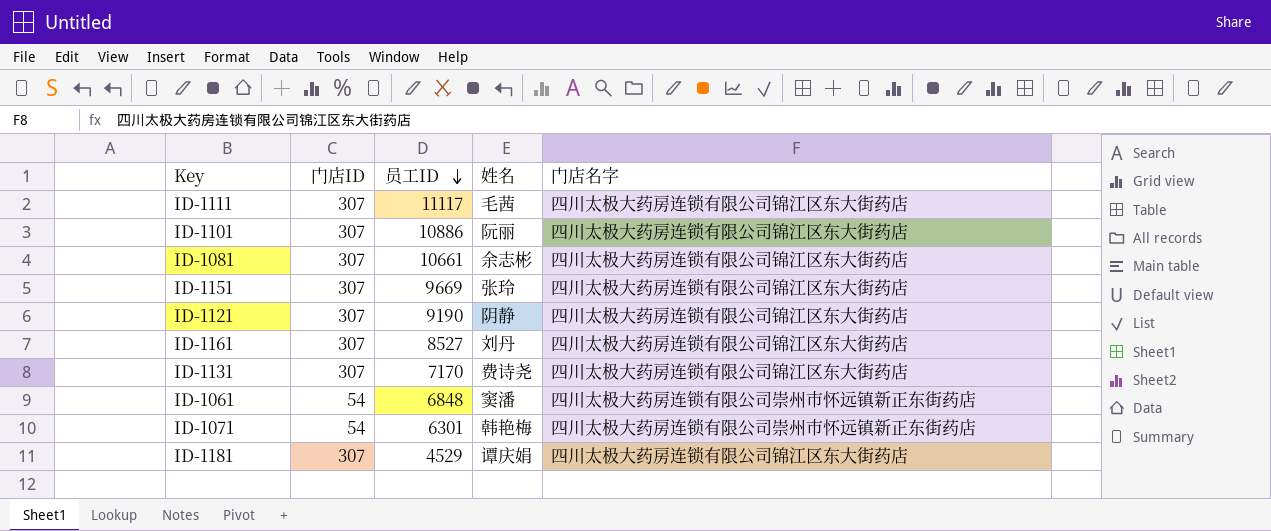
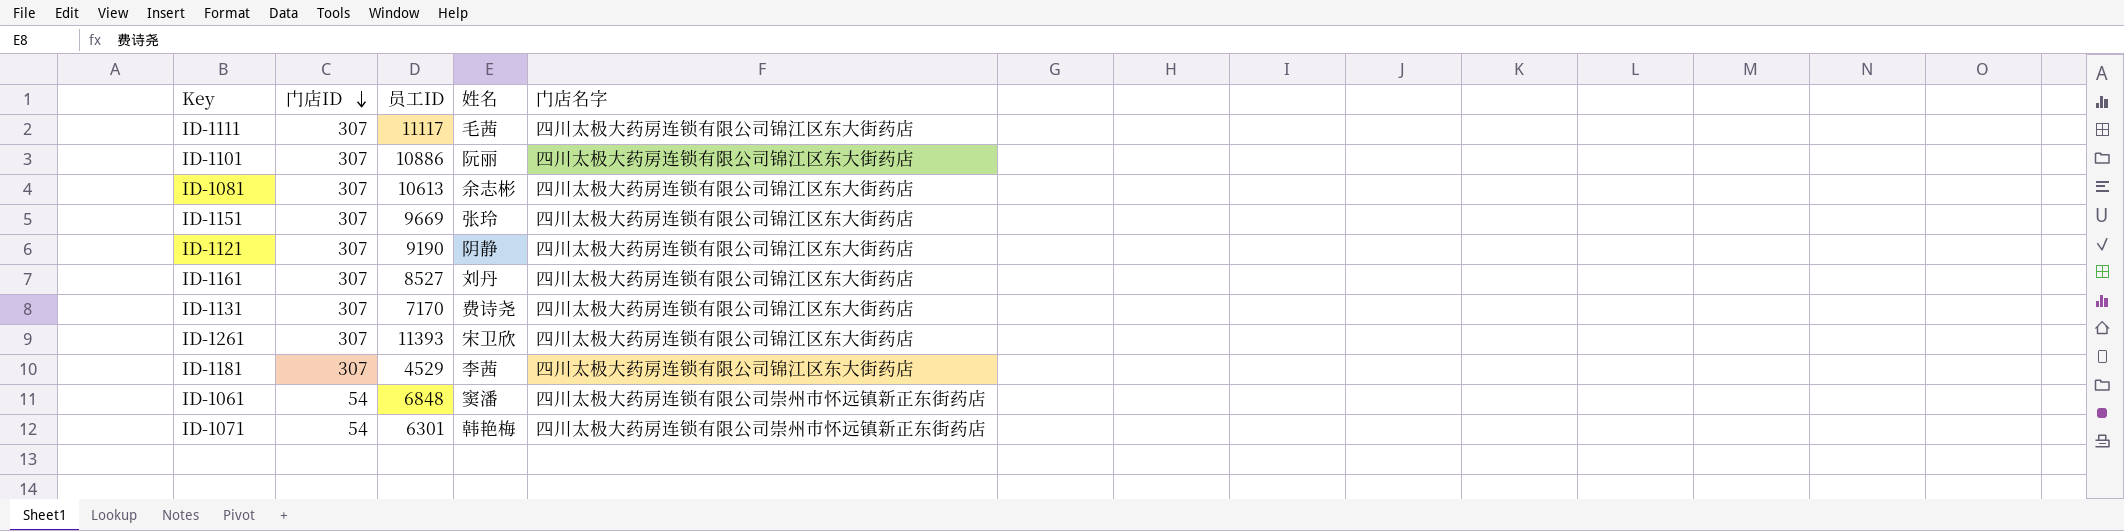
row order: 员工ID descending -> 门店ID descending
ID-1081 | 员工ID: 10661 -> 10613
row ID-1261: none -> 307 | 11393 | 宋卫欣 | 四川太极大药房连锁有限公司锦江区东大街药店
ID-1181 | 姓名: 谭庆娟 -> 李茜

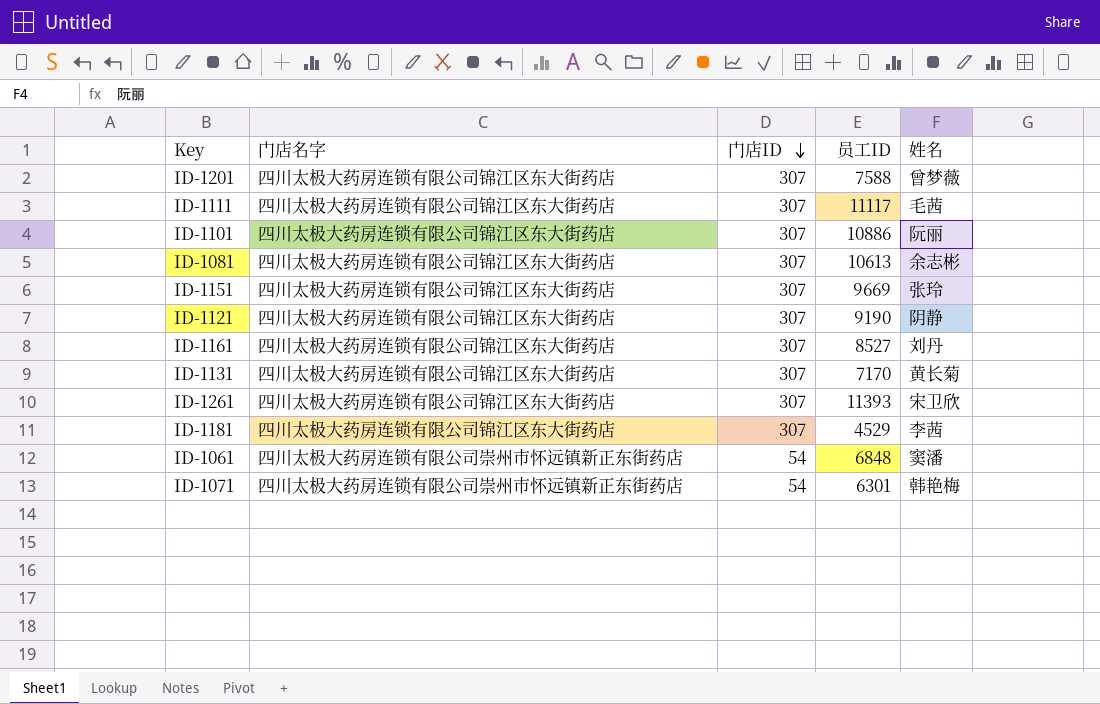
column 门店名字 | position: 5 -> 2
row ID-1201: none -> 四川太极大药房连锁有限公司锦江区东大街药店 | 307 | 7588 | 曾梦薇
ID-1131 | 姓名: 费诗尧 -> 黄长菊

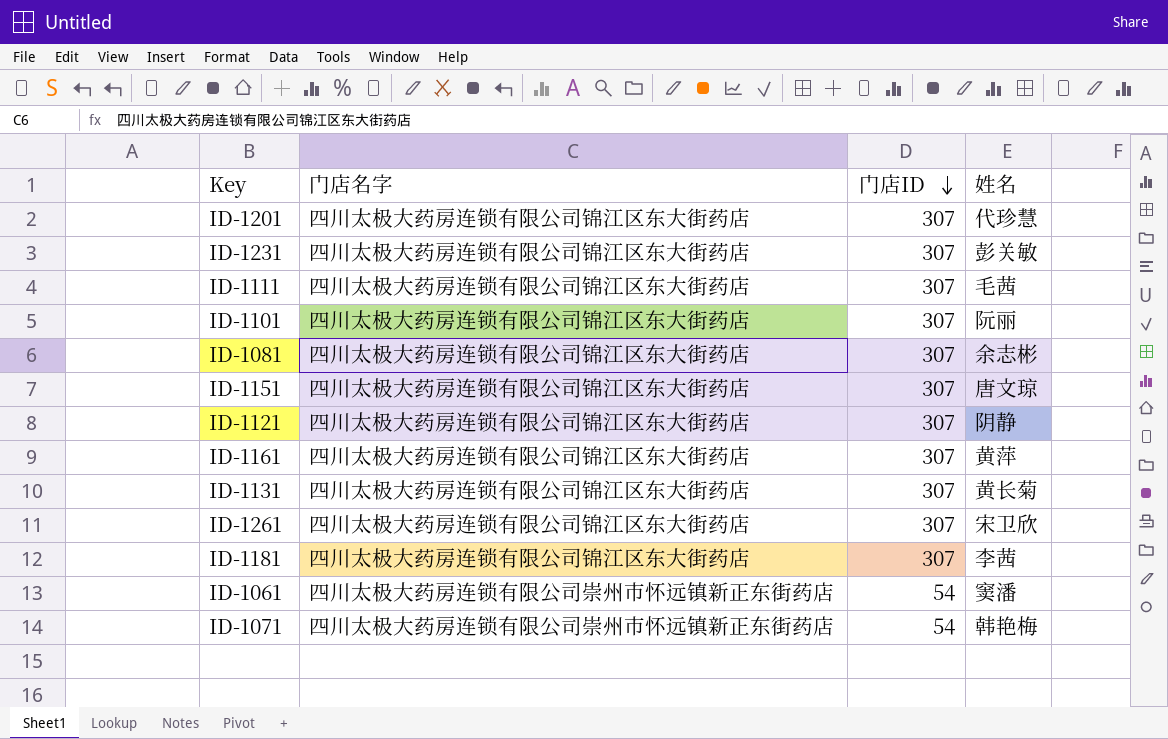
column 员工ID | position: 4 -> none
ID-1201 | 姓名: 曾梦薇 -> 代珍慧
row ID-1231: none -> 四川太极大药房连锁有限公司锦江区东大街药店 | 307 | 彭关敏
ID-1151 | 姓名: 张玲 -> 唐文琼
ID-1161 | 姓名: 刘丹 -> 黄萍

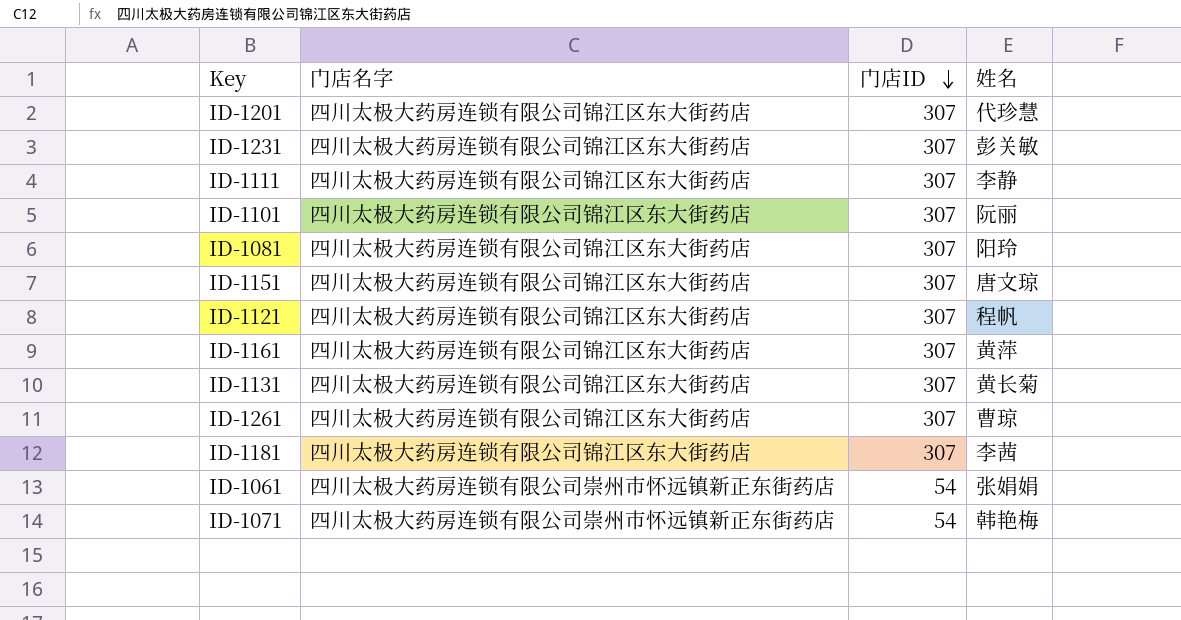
ID-1111 | 姓名: 毛茜 -> 李静
ID-1081 | 姓名: 余志彬 -> 阳玲
ID-1121 | 姓名: 阴静 -> 程帆
ID-1261 | 姓名: 宋卫欣 -> 曹琼
ID-1061 | 姓名: 窦潘 -> 张娟娟

